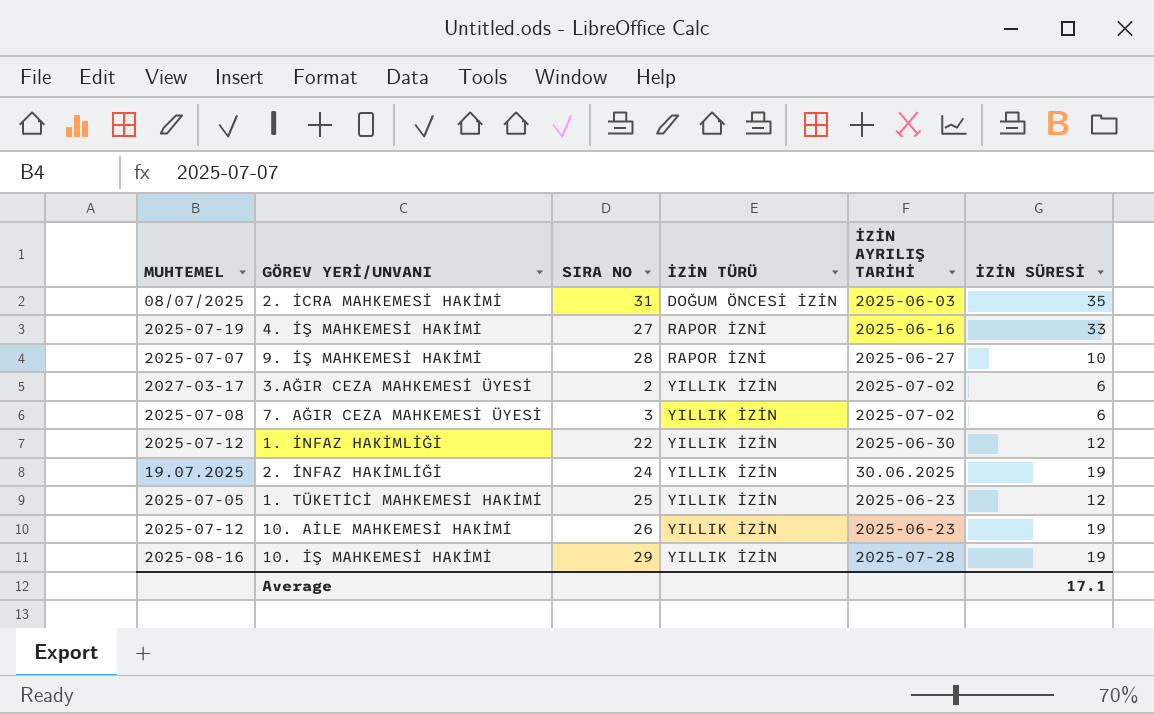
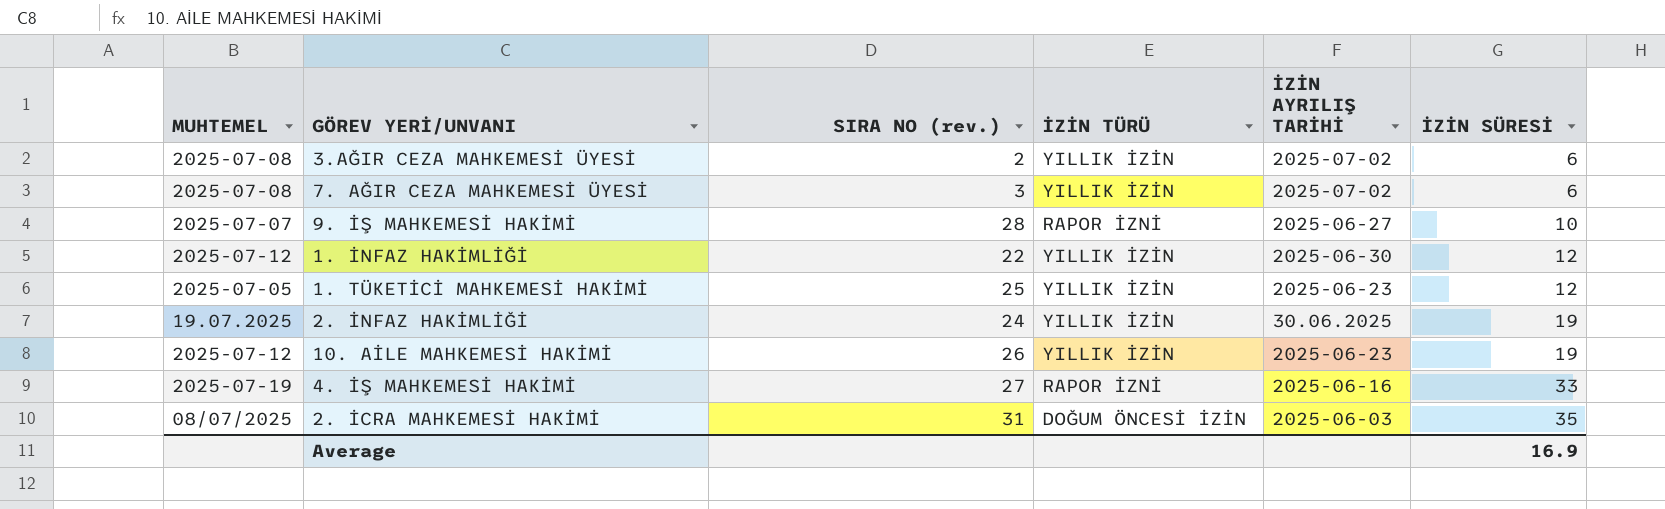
row order: İZİN TÜRÜ ascending -> İZİN SÜRESİ ascending
column name: SIRA NO -> SIRA NO (rev.)
row 10. İŞ MAHKEMESİ HAKİMİ: 2025-08-16 | 29 | YILLIK İZİN | 2025-07-28 | 19 -> none
3.AĞIR CEZA MAHKEMESİ ÜYESİ | MUHTEMEL: 2027-03-17 -> 2025-07-08
Average | İZİN SÜRESİ: 17.1 -> 16.9

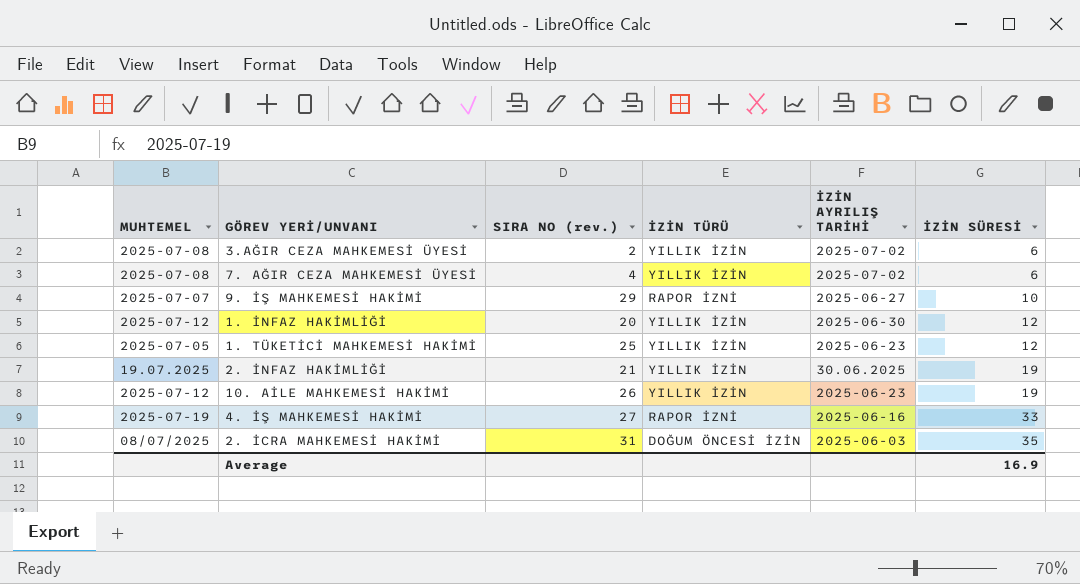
7. AĞIR CEZA MAHKEMESİ ÜYESİ | SIRA NO (rev.): 3 -> 4
9. İŞ MAHKEMESİ HAKİMİ | SIRA NO (rev.): 28 -> 29
1. İNFAZ HAKİMLİĞİ | SIRA NO (rev.): 22 -> 20
2. İNFAZ HAKİMLİĞİ | SIRA NO (rev.): 24 -> 21

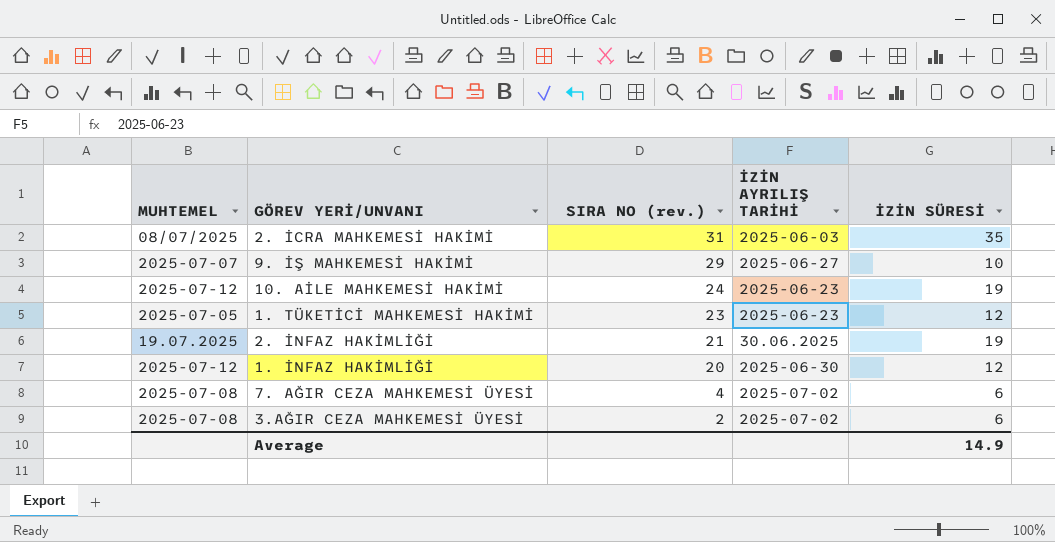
row order: İZİN SÜRESİ ascending -> SIRA NO (rev.) descending
column İZİN TÜRÜ | position: 4 -> none
row 4. İŞ MAHKEMESİ HAKİMİ: 2025-07-19 | 27 | RAPOR İZNİ | 2025-06-16 | 33 -> none
10. AİLE MAHKEMESİ HAKİMİ | SIRA NO (rev.): 26 -> 24
1. TÜKETİCİ MAHKEMESİ HAKİMİ | SIRA NO (rev.): 25 -> 23
Average | İZİN SÜRESİ: 16.9 -> 14.9

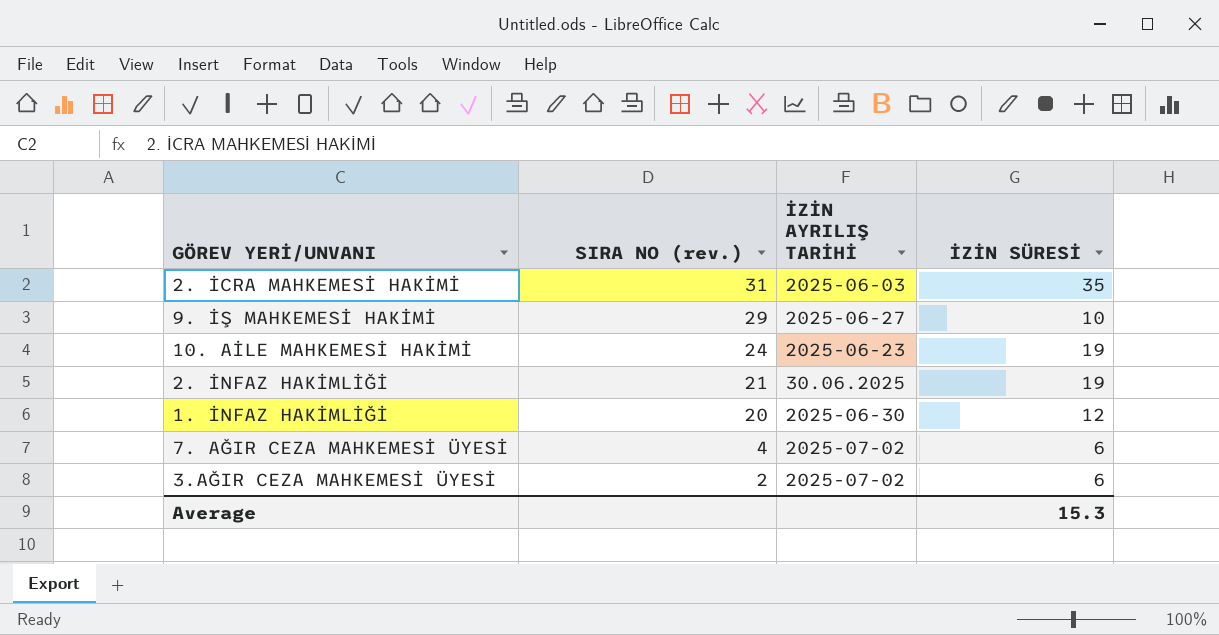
column MUHTEMEL | position: 1 -> none
row 1. TÜKETİCİ MAHKEMESİ HAKİMİ: 2025-07-05 | 23 | 2025-06-23 | 12 -> none
Average | İZİN SÜRESİ: 14.9 -> 15.3

